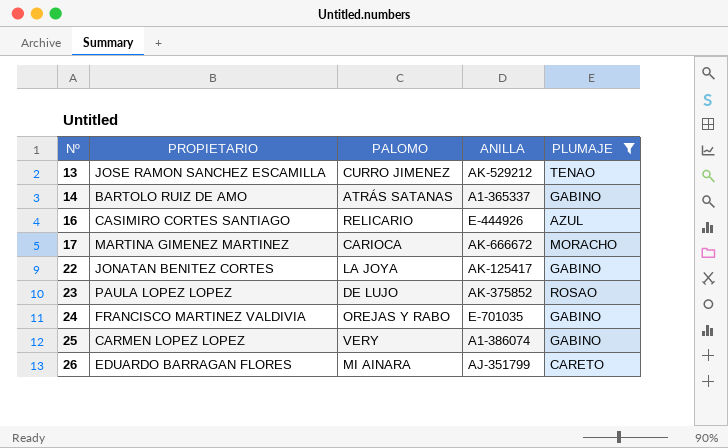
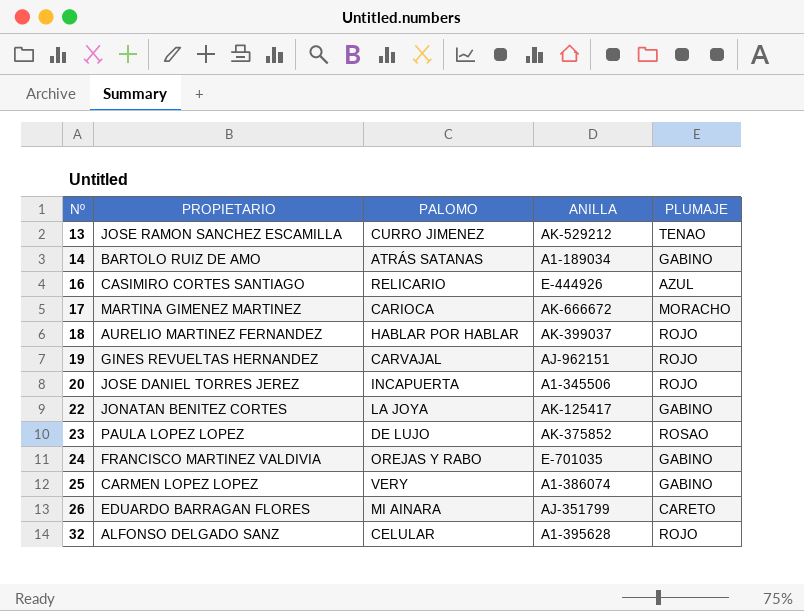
filter: PLUMAJE != ROJO -> none
14 | ANILLA: A1-365337 -> A1-189034

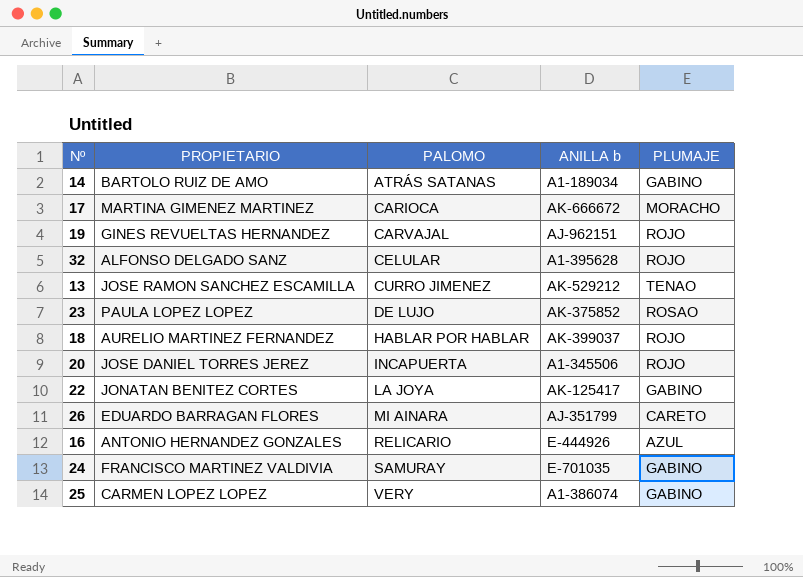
row order: Nº ascending -> PALOMO ascending
column name: ANILLA -> ANILLA b
16 | PROPIETARIO: CASIMIRO CORTES SANTIAGO -> ANTONIO HERNANDEZ GONZALES
24 | PALOMO: OREJAS Y RABO -> SAMURAY

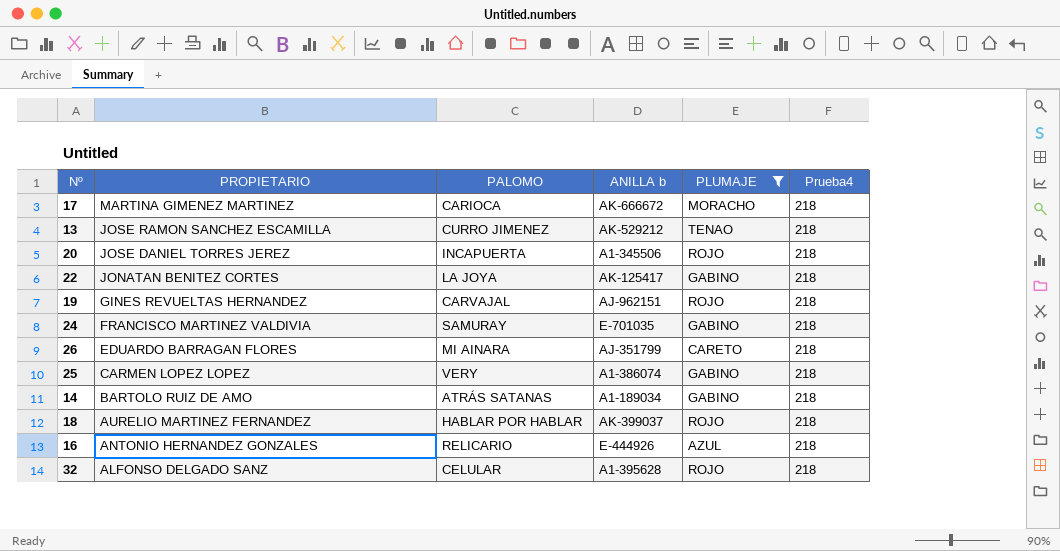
filter: none -> PLUMAJE != ROSAO
row order: PALOMO ascending -> PROPIETARIO descending
column Prueba4 | position: none -> 6

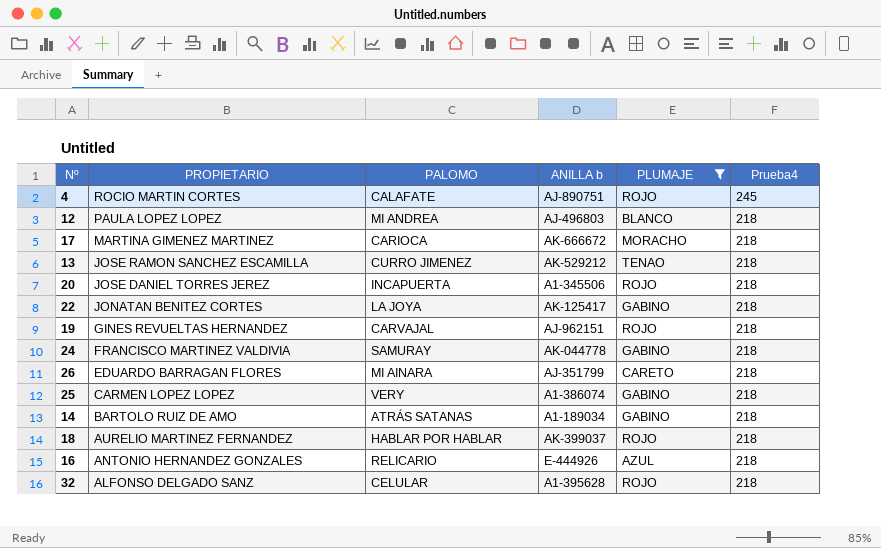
row 4: none -> ROCIO MARTIN CORTES | CALAFATE | AJ-890751 | ROJO | 245
row 12: none -> PAULA LOPEZ LOPEZ | MI ANDREA | AJ-496803 | BLANCO | 218
24 | ANILLA b: E-701035 -> AK-044778

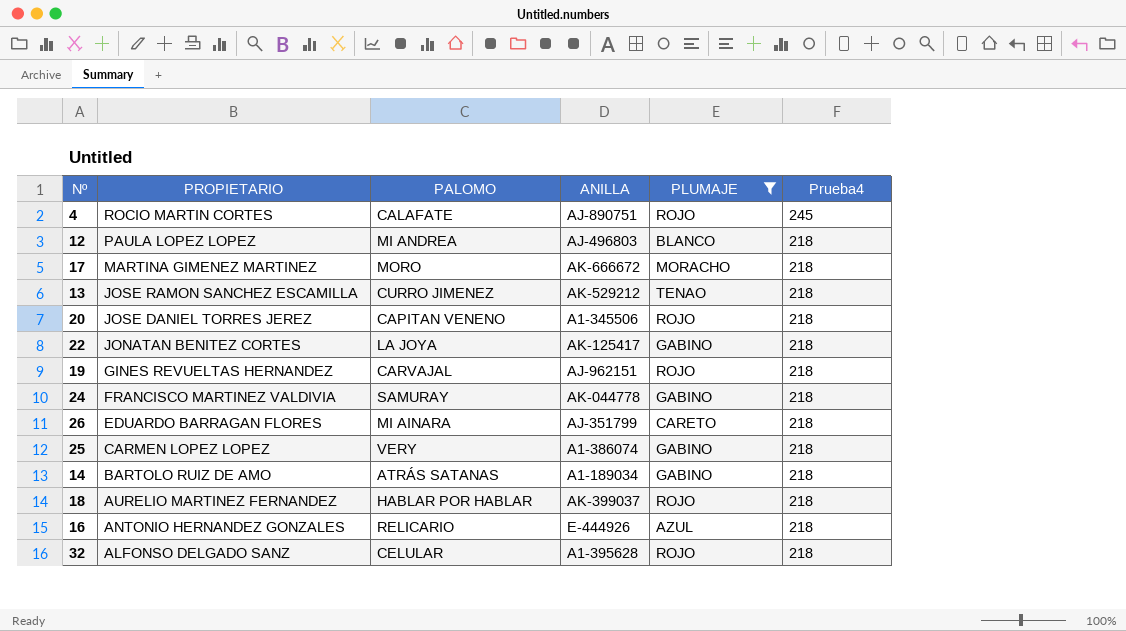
column name: ANILLA b -> ANILLA
17 | PALOMO: CARIOCA -> MORO
20 | PALOMO: INCAPUERTA -> CAPITAN VENENO

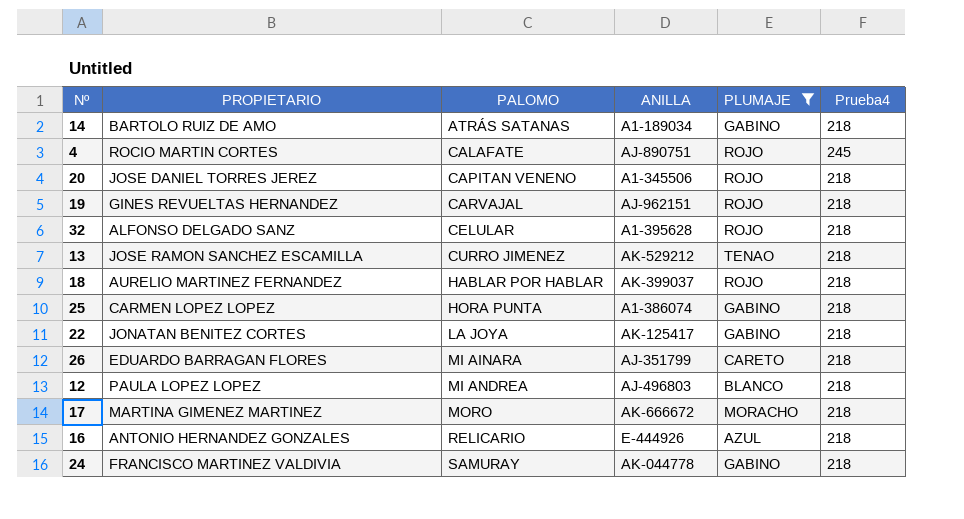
row order: PROPIETARIO descending -> PALOMO ascending
25 | PALOMO: VERY -> HORA PUNTA

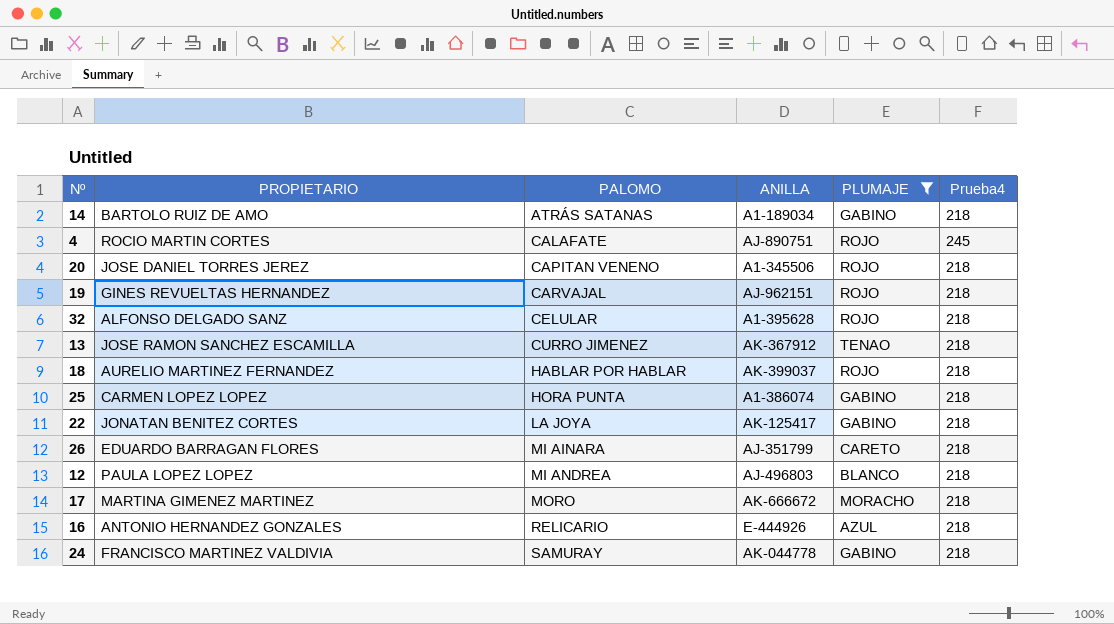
13 | ANILLA: AK-529212 -> AK-367912

